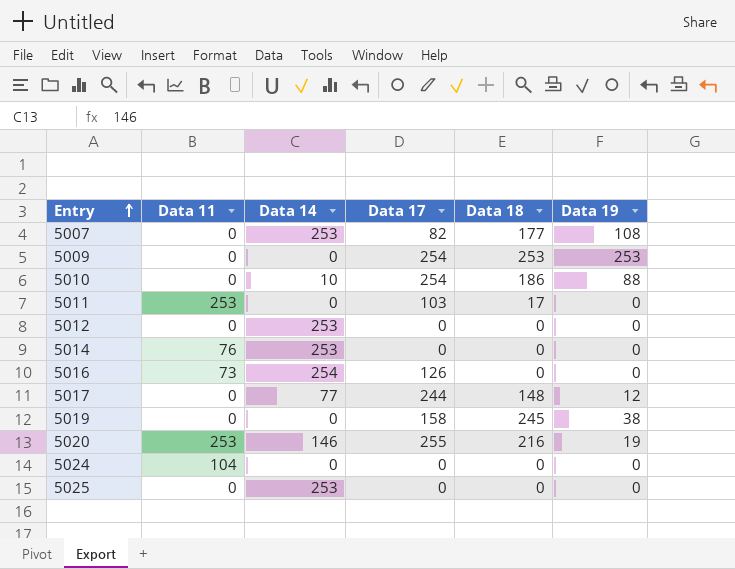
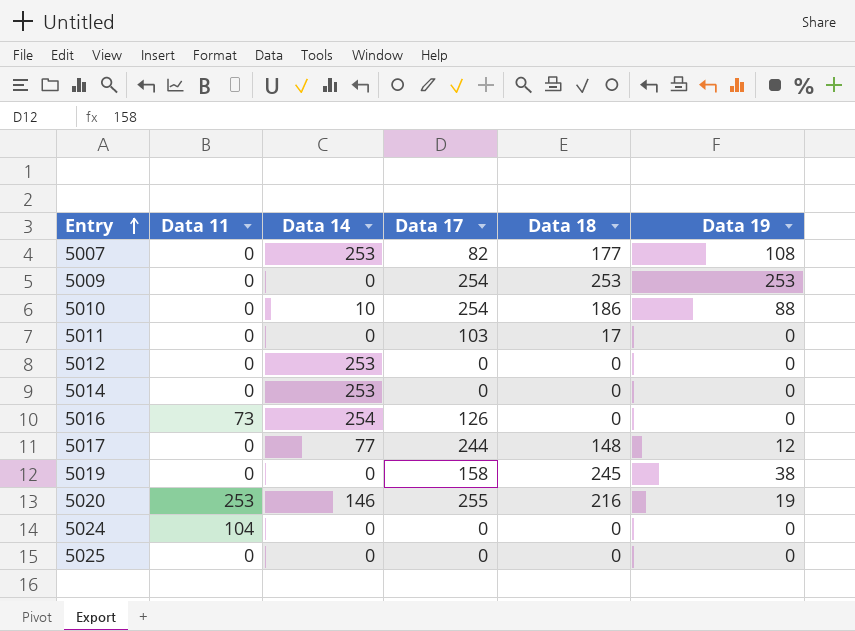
5011 | Data 11: 253 -> 0
5014 | Data 11: 76 -> 0
5025 | Data 14: 253 -> 0

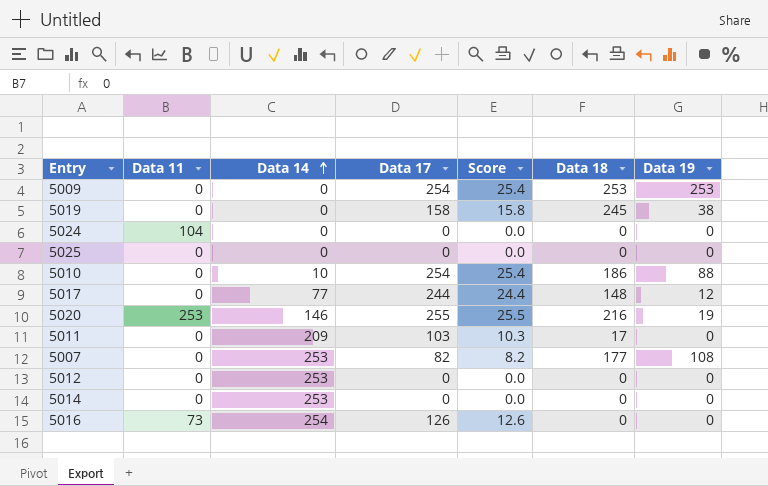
row order: Entry ascending -> Data 14 ascending
column Score | formula: none -> [Data 17] * 0.1
5011 | Data 14: 0 -> 209

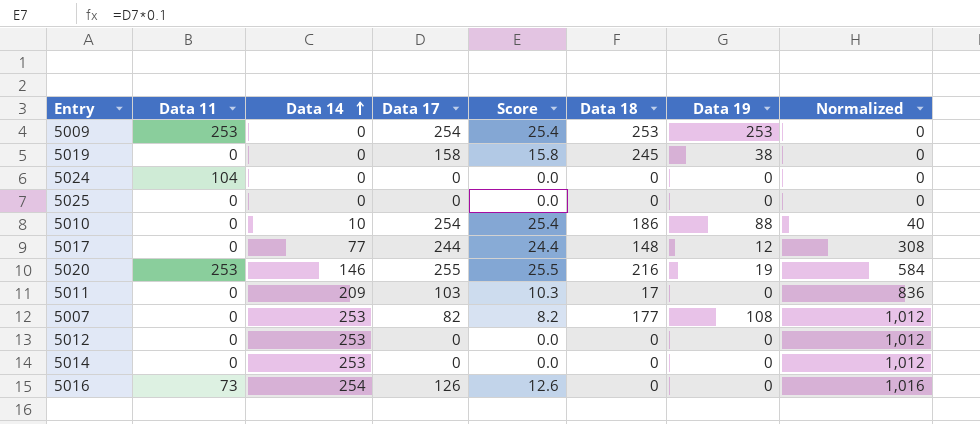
column Normalized | formula: none -> [Data 14] * 4
5009 | Data 11: 0 -> 253

